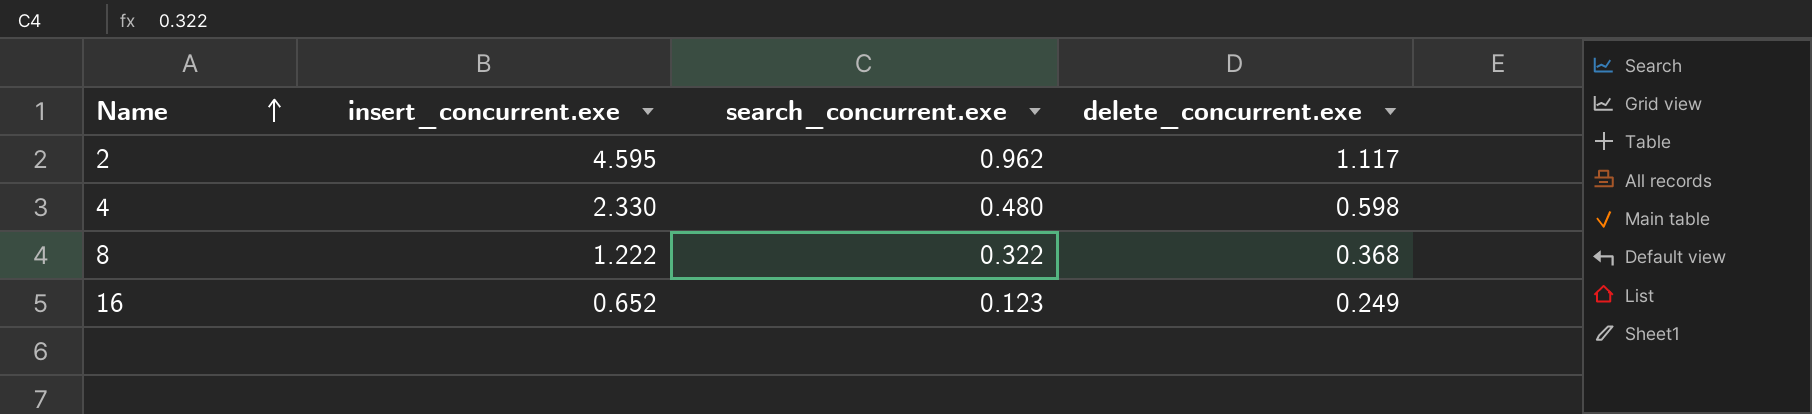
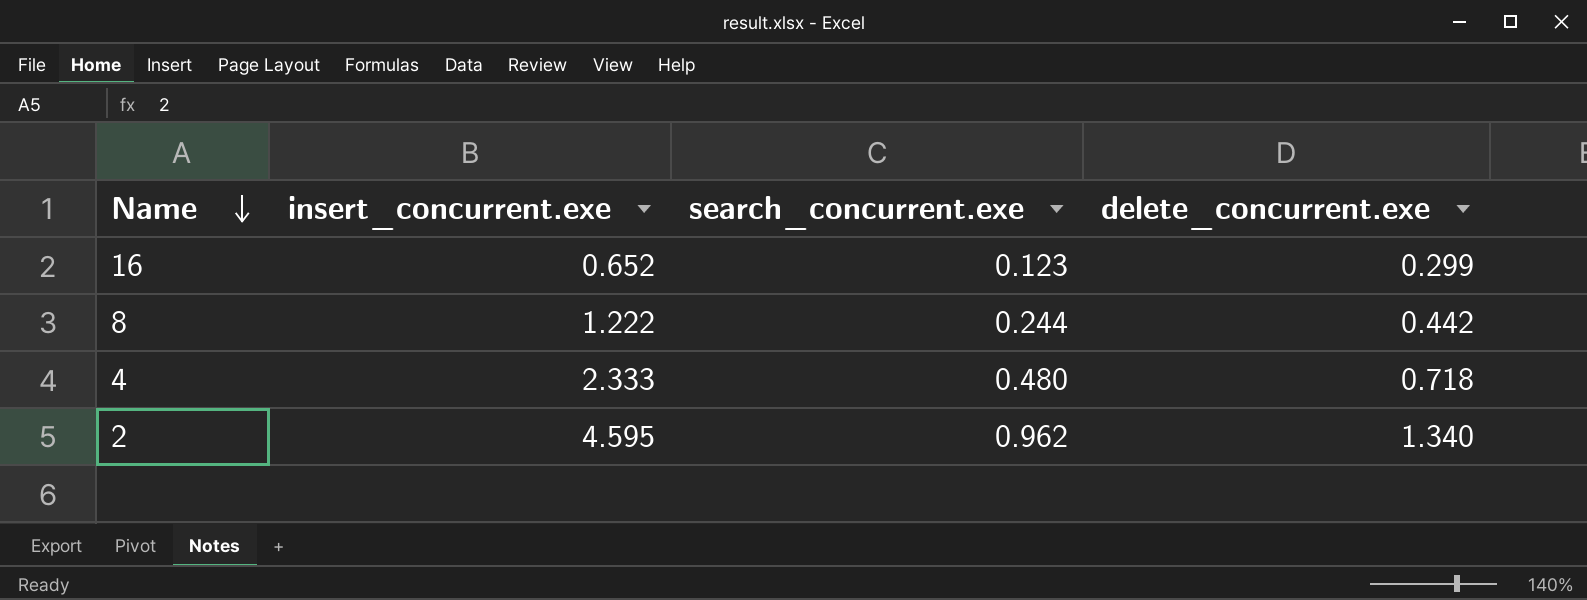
row order: Name ascending -> Name descending
16 | delete_concurrent.exe: 0.249 -> 0.299
8 | search_concurrent.exe: 0.322 -> 0.244
8 | delete_concurrent.exe: 0.368 -> 0.442
4 | insert_concurrent.exe: 2.330 -> 2.333
4 | delete_concurrent.exe: 0.598 -> 0.718
2 | delete_concurrent.exe: 1.117 -> 1.340

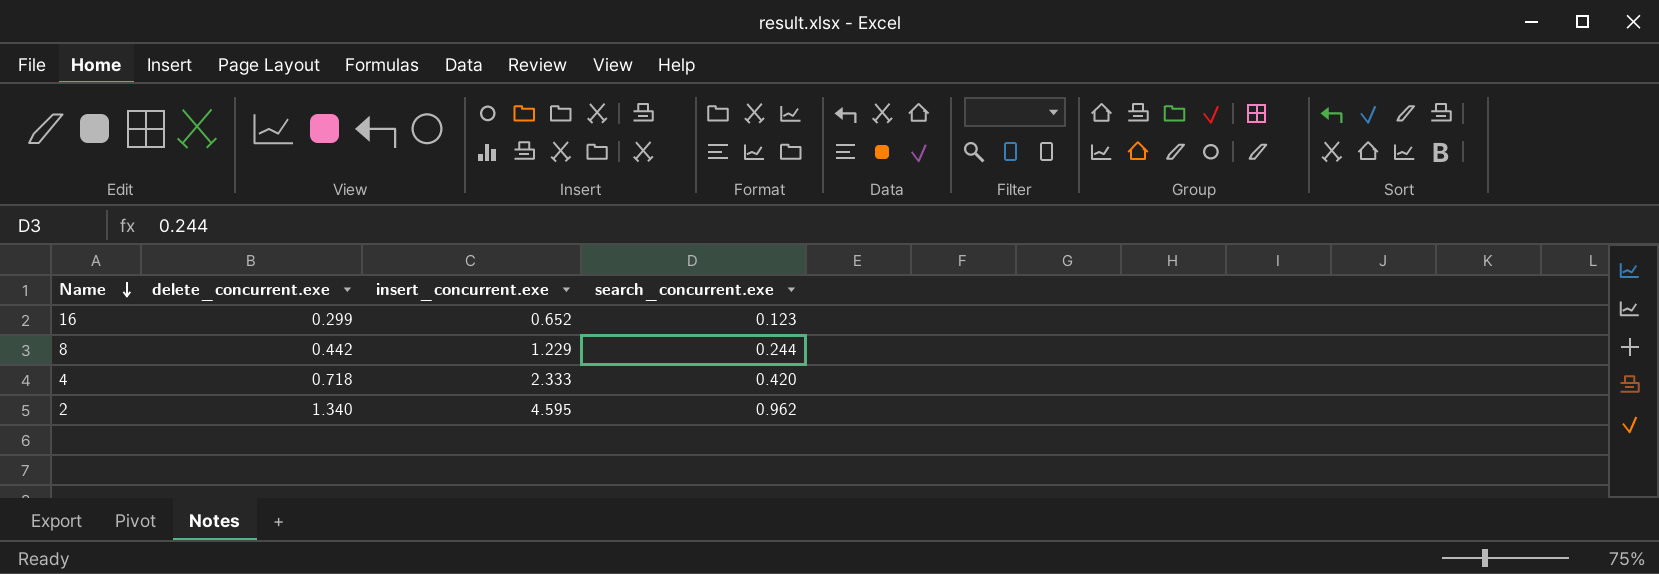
column delete_concurrent.exe | position: 4 -> 2
8 | insert_concurrent.exe: 1.222 -> 1.229
4 | search_concurrent.exe: 0.480 -> 0.420

